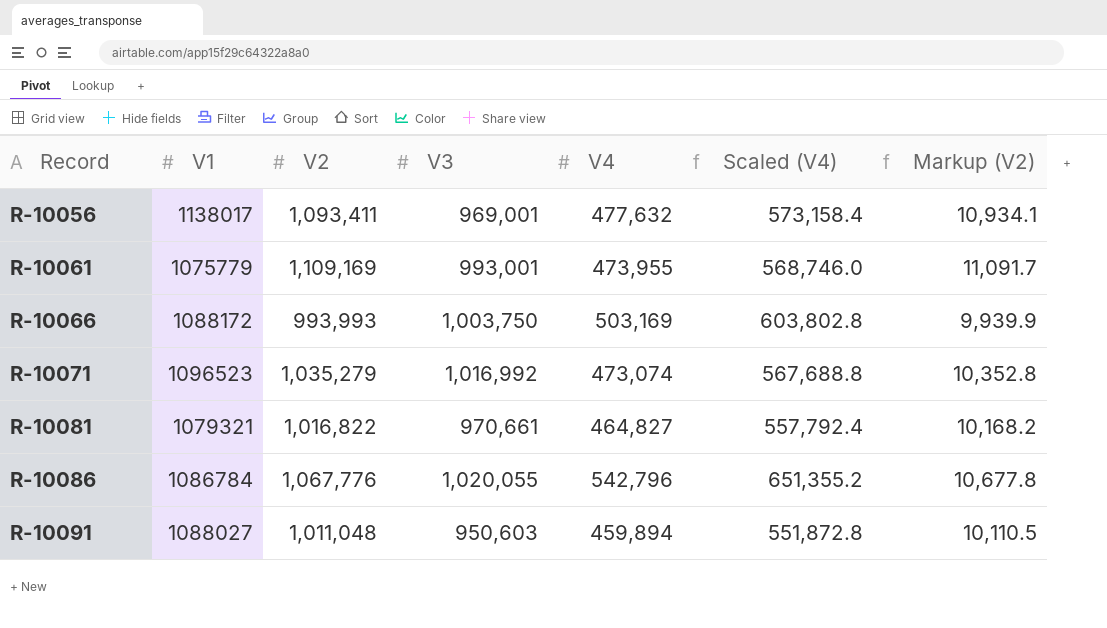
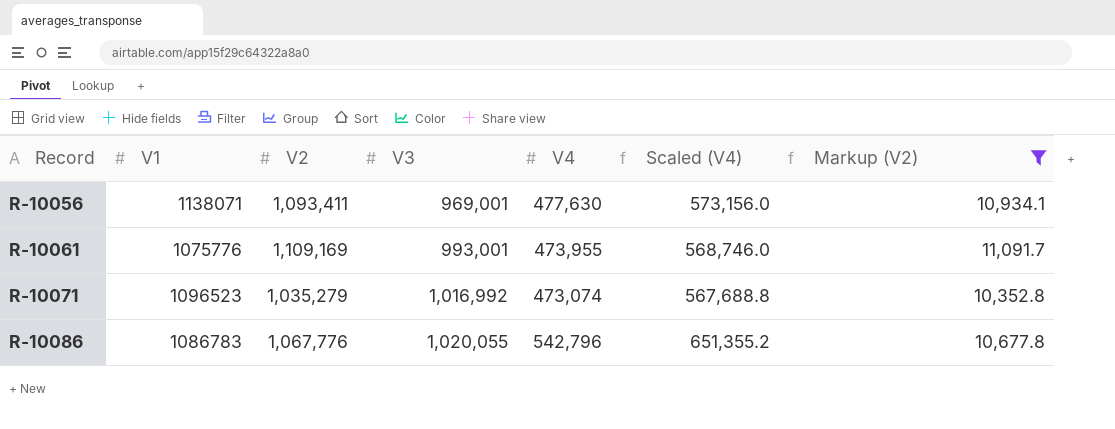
filter: none -> Markup (V2) >= 10,352.8
R-10056 | V1: 1138017 -> 1138071
R-10056 | V4: 477,632 -> 477,630
R-10056 | Scaled (V4): 573,158.4 -> 573,156.0
R-10061 | V1: 1075779 -> 1075776
R-10086 | V1: 1086784 -> 1086783

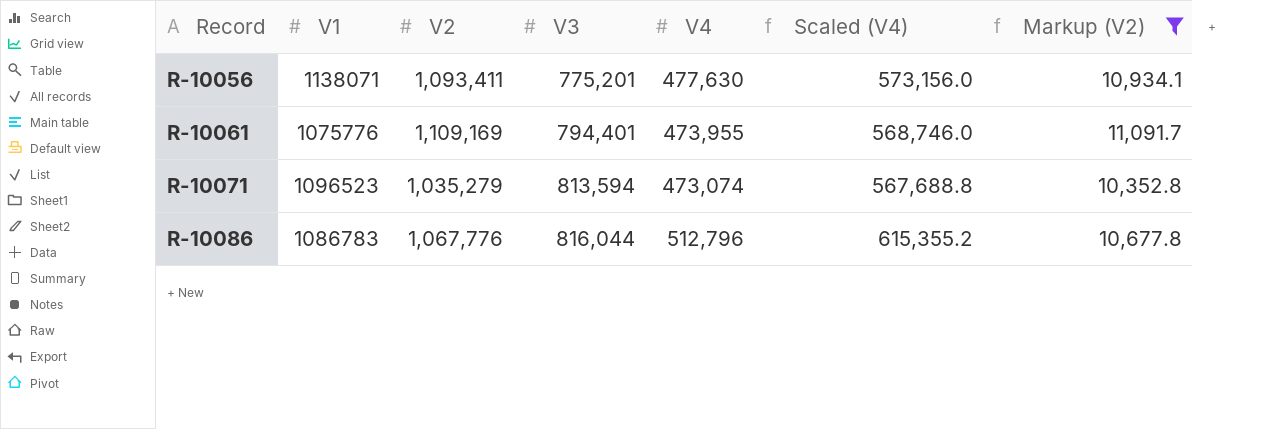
R-10056 | V3: 969,001 -> 775,201
R-10061 | V3: 993,001 -> 794,401
R-10071 | V3: 1,016,992 -> 813,594
R-10086 | V3: 1,020,055 -> 816,044
R-10086 | V4: 542,796 -> 512,796
R-10086 | Scaled (V4): 651,355.2 -> 615,355.2

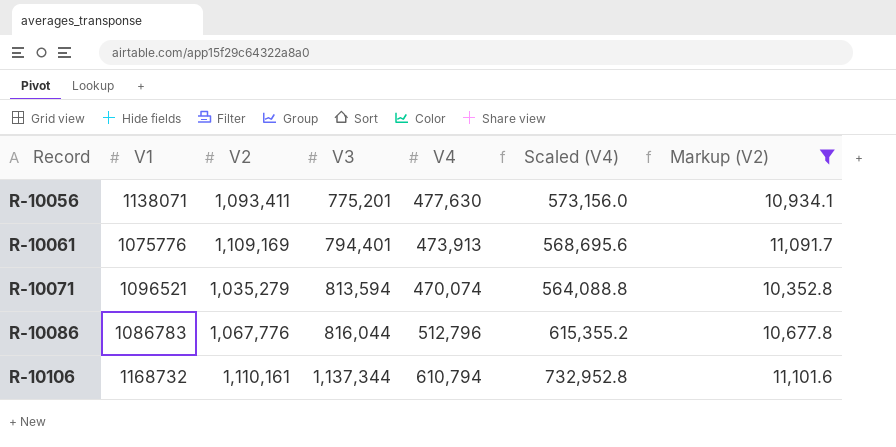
R-10061 | V4: 473,955 -> 473,913
R-10061 | Scaled (V4): 568,746.0 -> 568,695.6
R-10071 | V1: 1096523 -> 1096521
R-10071 | V4: 473,074 -> 470,074
R-10071 | Scaled (V4): 567,688.8 -> 564,088.8
row R-10106: none -> 1168732 | 1,110,161 | 1,137,344 | 610,794 | 732,952.8 | 11,101.6

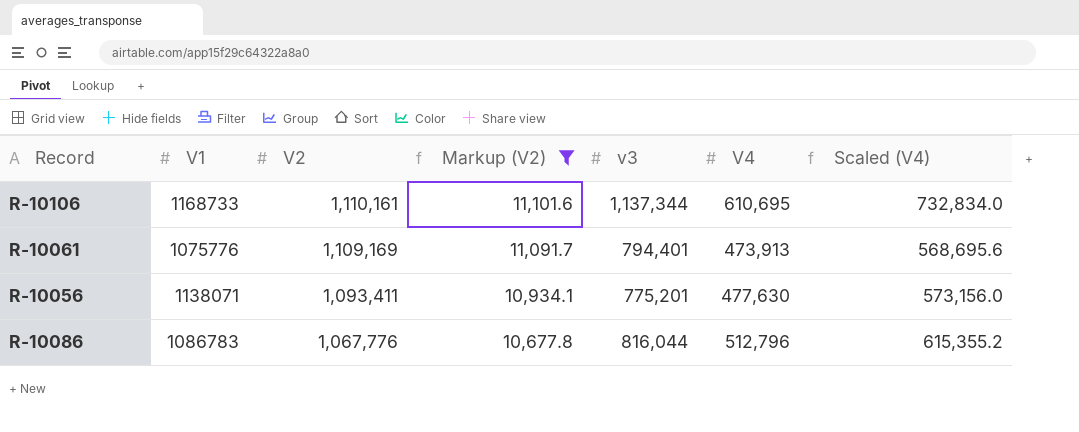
row order: Record ascending -> V2 descending
column Markup (V2) | position: 7 -> 4
column name: V3 -> v3
row R-10071: 1096521 | 1,035,279 | 813,594 | 470,074 | 564,088.8 | 10,352.8 -> none
R-10106 | V1: 1168732 -> 1168733
R-10106 | V4: 610,794 -> 610,695
R-10106 | Scaled (V4): 732,952.8 -> 732,834.0

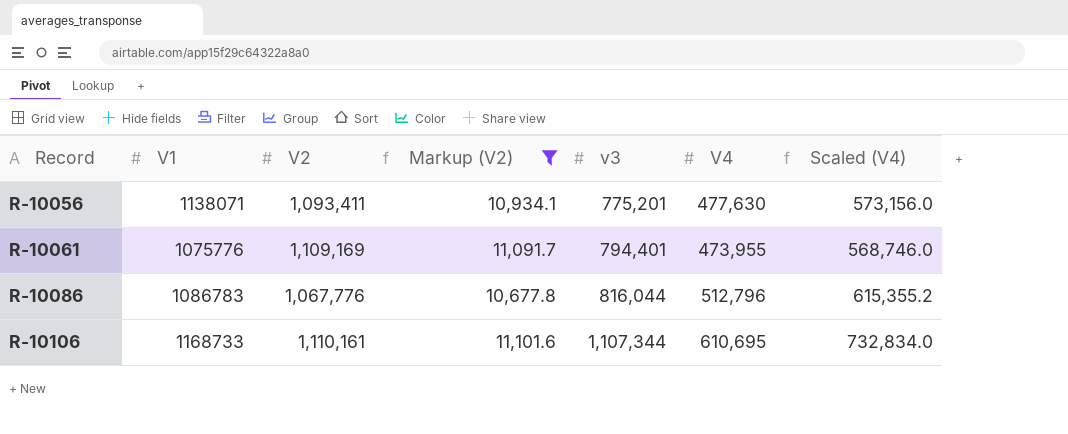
row order: V2 descending -> Record ascending
R-10061 | V4: 473,913 -> 473,955
R-10061 | Scaled (V4): 568,695.6 -> 568,746.0
R-10106 | v3: 1,137,344 -> 1,107,344

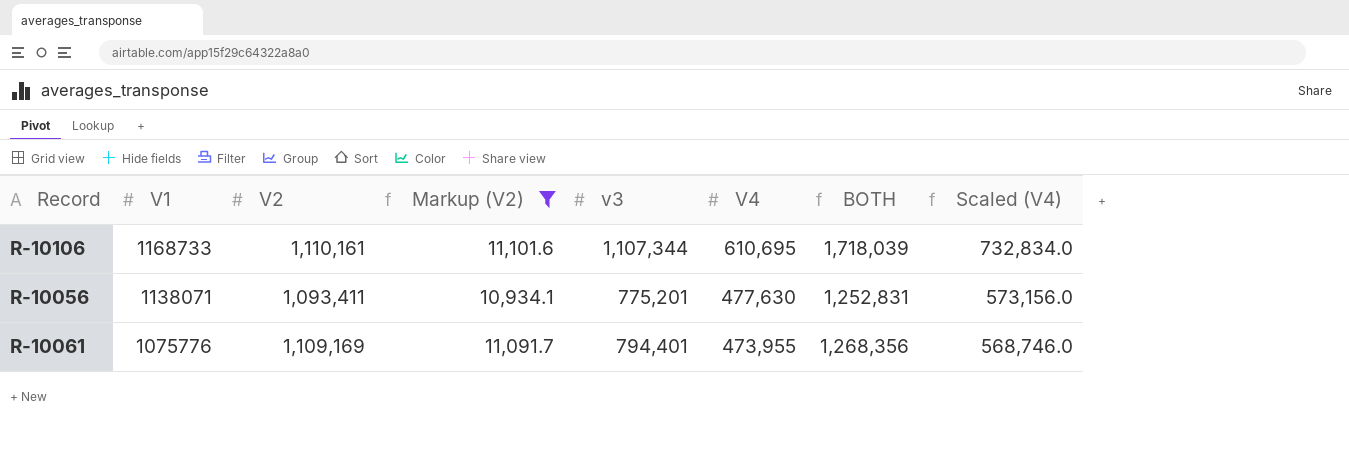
row order: Record ascending -> V1 descending
column BOTH | formula: none -> [v3] + [V4]
row R-10086: 1086783 | 1,067,776 | 10,677.8 | 816,044 | 512,796 | 615,355.2 -> none

